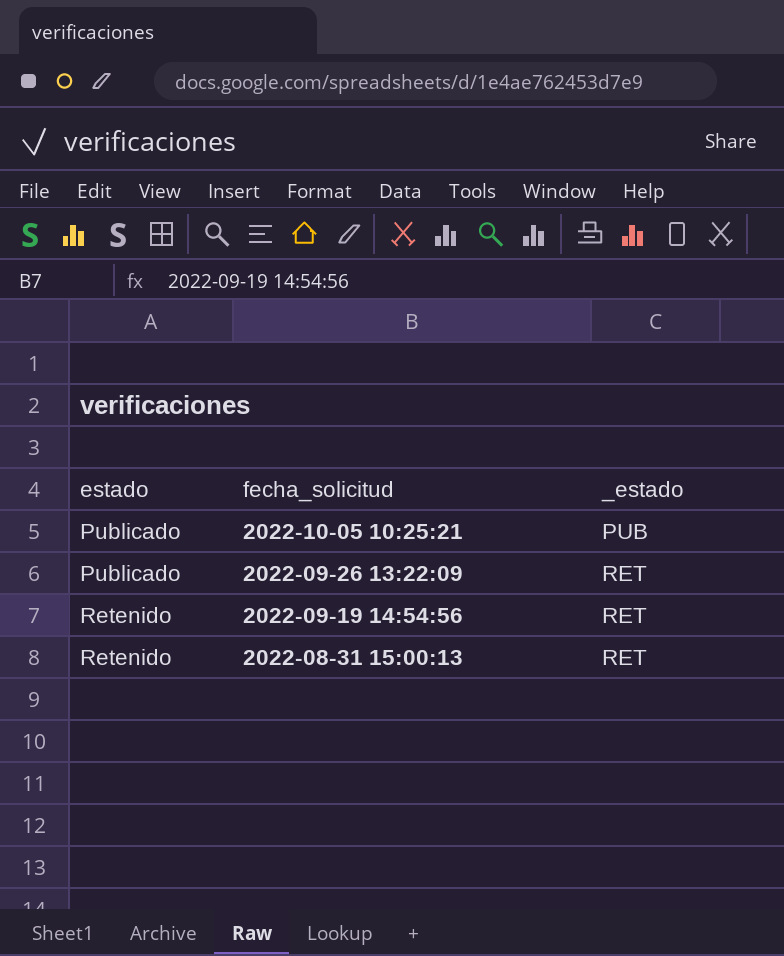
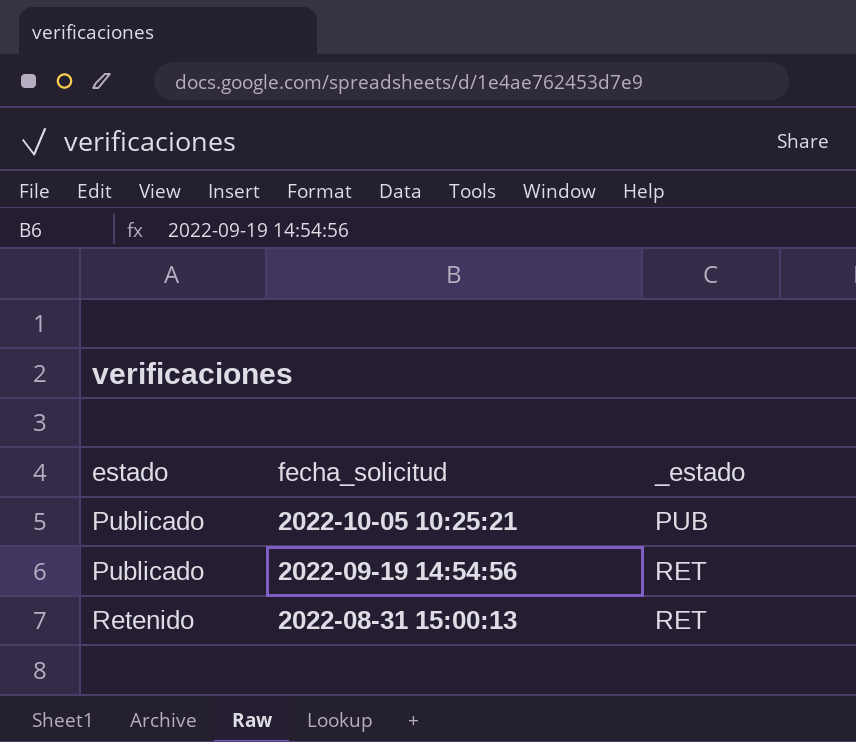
row 2022-09-26 13:22:09: Publicado | RET -> none
2022-09-19 14:54:56 | estado: Retenido -> Publicado

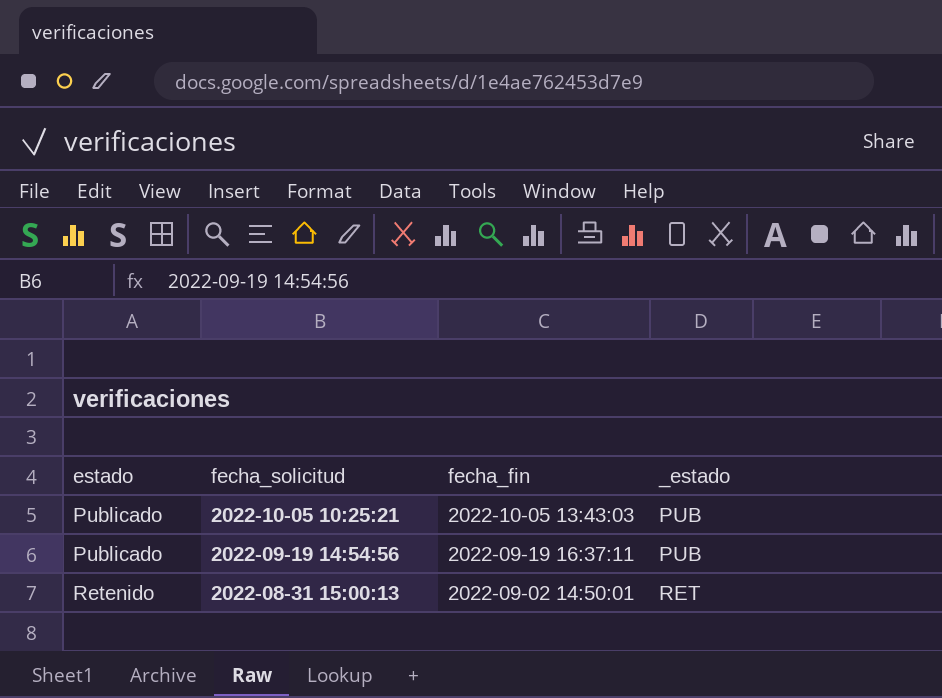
column fecha_fin | position: none -> 3
2022-09-19 14:54:56 | _estado: RET -> PUB

